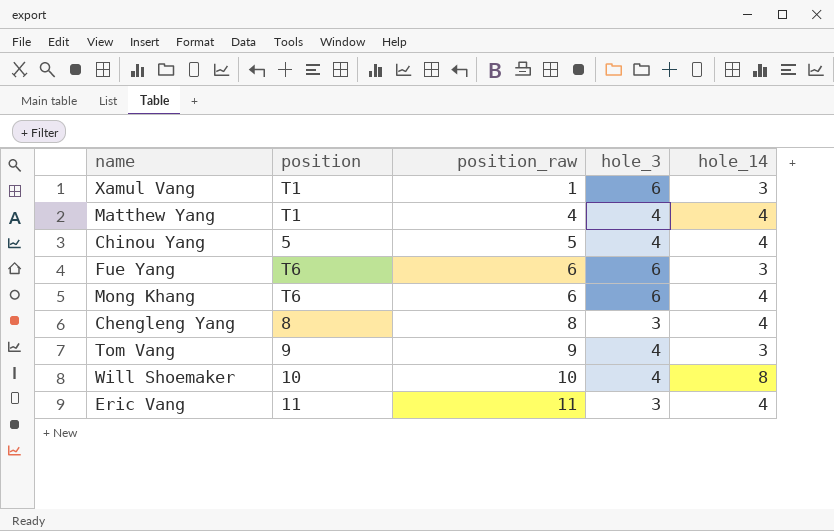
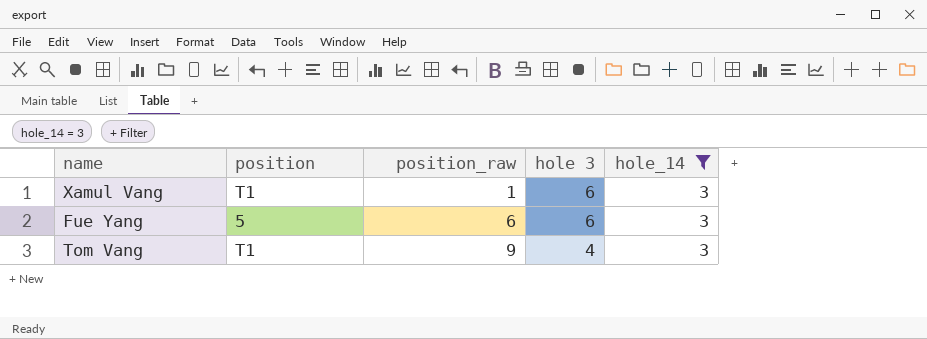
filter: none -> hole_14 = 3
column name: hole_3 -> hole 3
Fue Yang | position: T6 -> 5
Tom Vang | position: 9 -> T1

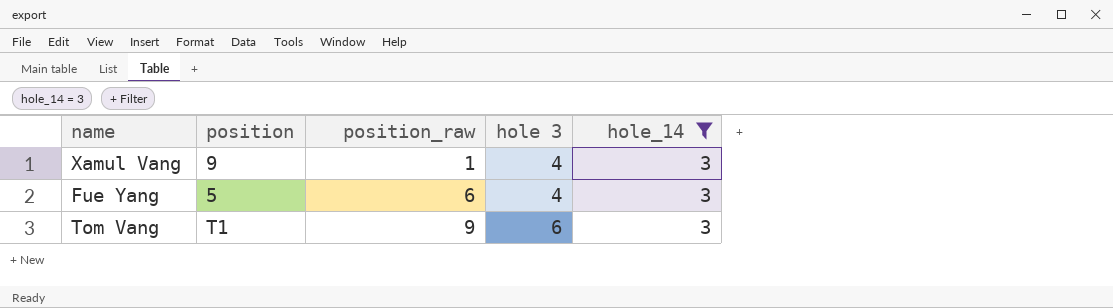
Xamul Vang | position: T1 -> 9
Xamul Vang | hole 3: 6 -> 4
Fue Yang | hole 3: 6 -> 4
Tom Vang | hole 3: 4 -> 6

